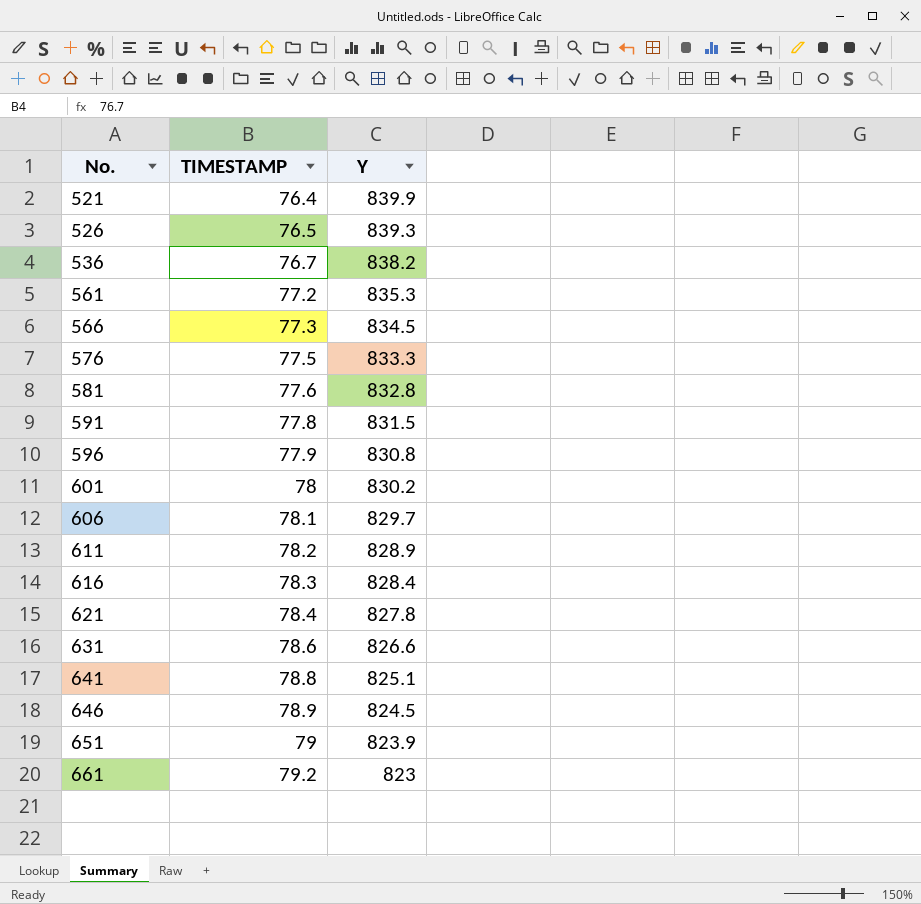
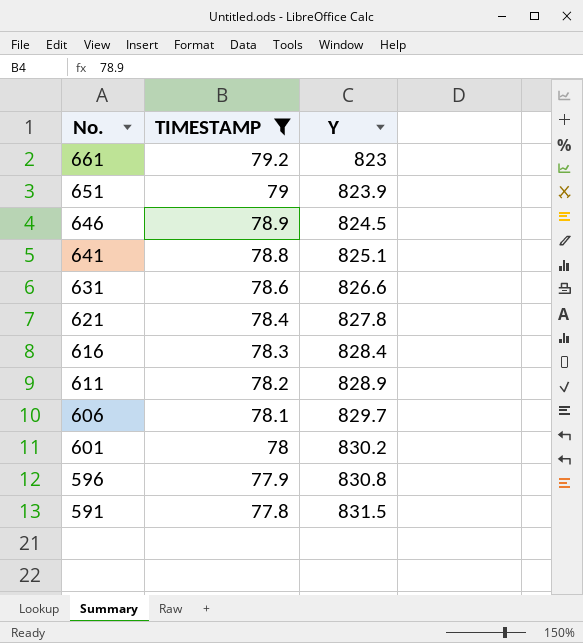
filter: none -> TIMESTAMP >= 77.8
row order: No. ascending -> No. descending

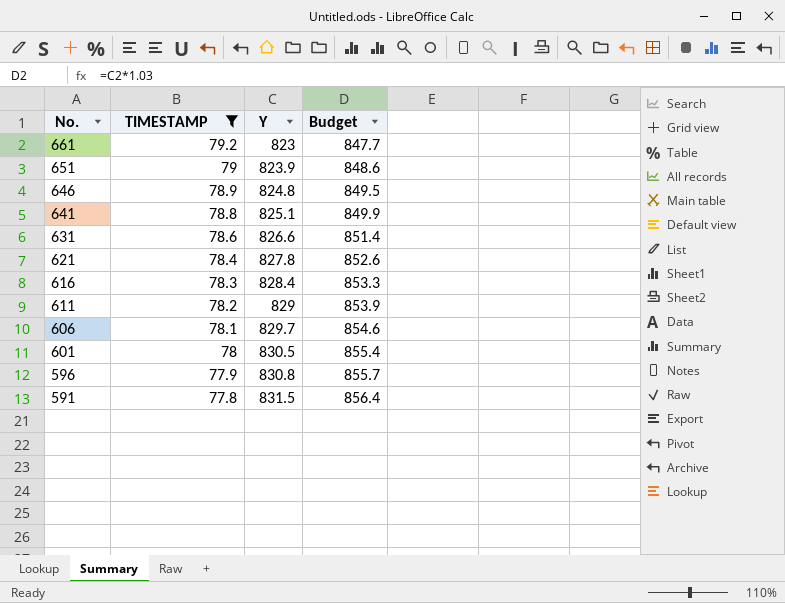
column Budget | formula: none -> [Y] * 1.03
646 | Y: 824.5 -> 824.8
611 | Y: 828.9 -> 829
601 | Y: 830.2 -> 830.5

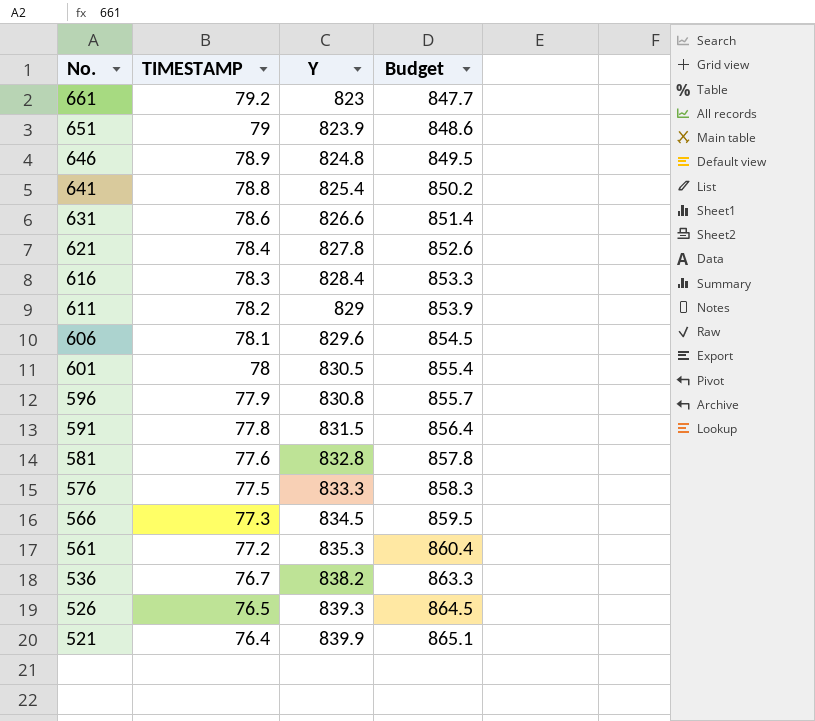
filter: TIMESTAMP >= 77.8 -> none
641 | Y: 825.1 -> 825.4
641 | Budget: 849.9 -> 850.2
606 | Y: 829.7 -> 829.6
606 | Budget: 854.6 -> 854.5

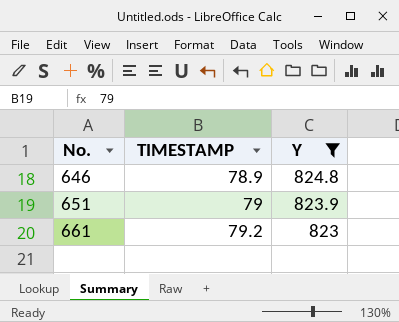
filter: none -> Y <= 824.8
row order: No. descending -> No. ascending
column Budget | formula: [Y] * 1.03 -> none

